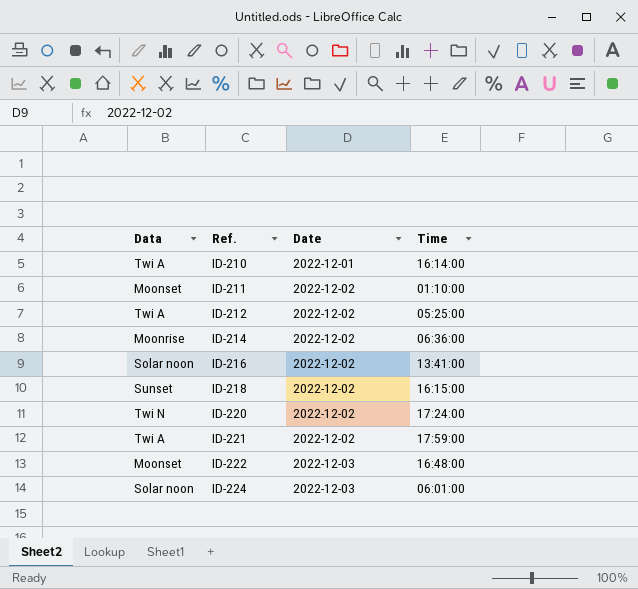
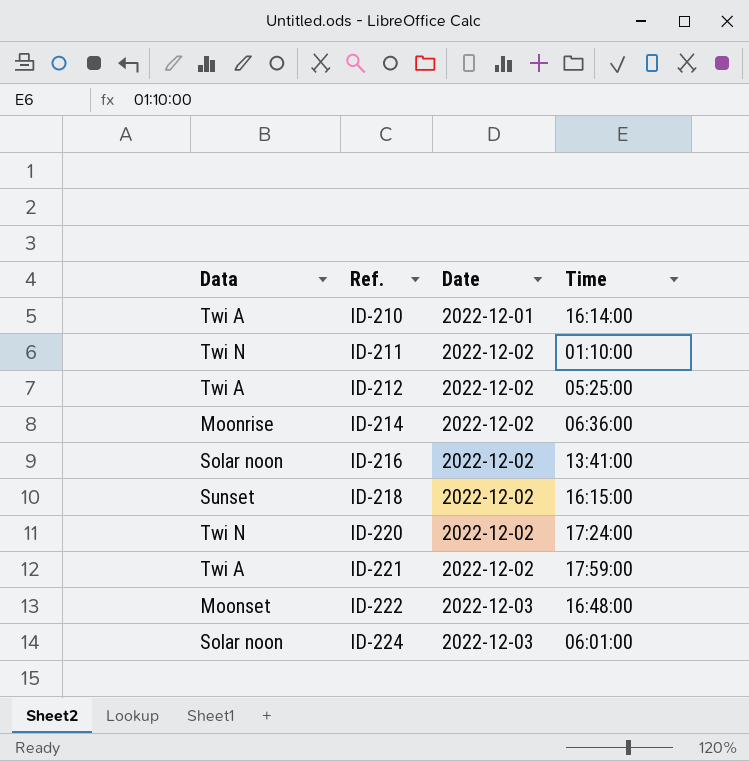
ID-211 | Data: Moonset -> Twi N

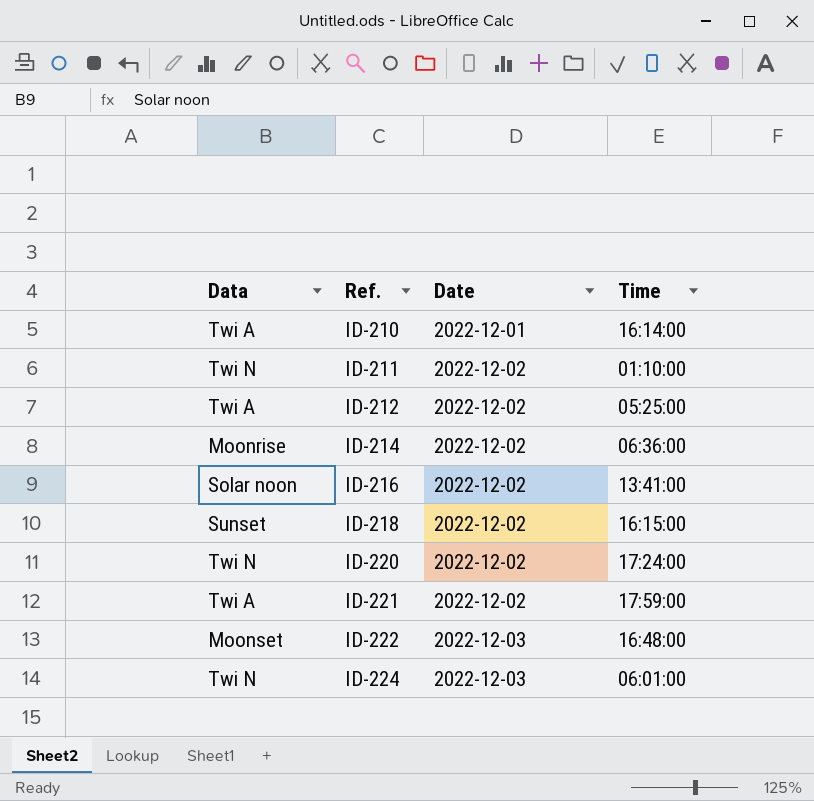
ID-224 | Data: Solar noon -> Twi N

